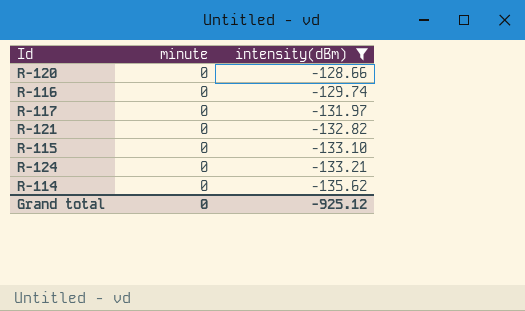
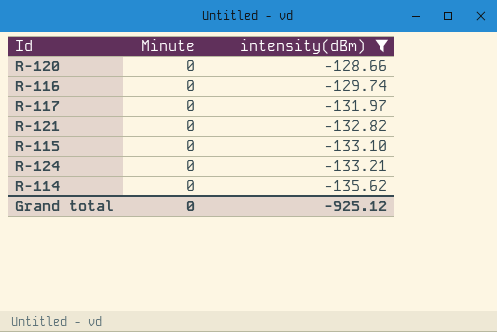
column name: minute -> Minute

